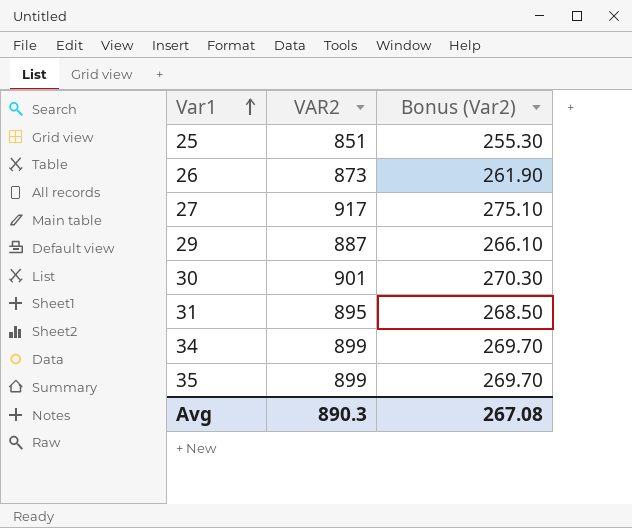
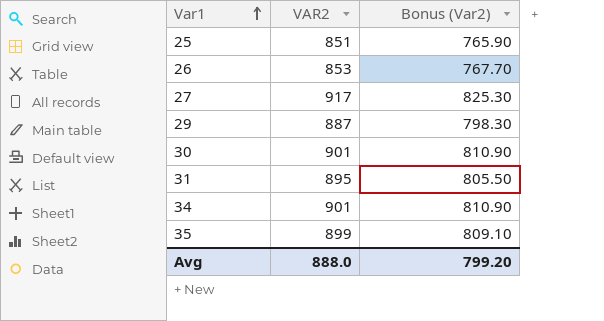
column Bonus (Var2) | formula: [VAR2] * 0.3 -> [VAR2] * 0.9
26 | VAR2: 873 -> 853
34 | VAR2: 899 -> 901
Avg | VAR2: 890.3 -> 888.0
Avg | Bonus (Var2): 267.08 -> 799.20

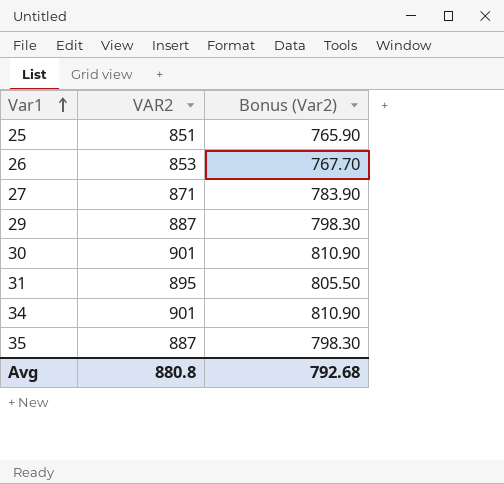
27 | VAR2: 917 -> 871
27 | Bonus (Var2): 825.30 -> 783.90
35 | VAR2: 899 -> 887
35 | Bonus (Var2): 809.10 -> 798.30
Avg | VAR2: 888.0 -> 880.8
Avg | Bonus (Var2): 799.20 -> 792.68

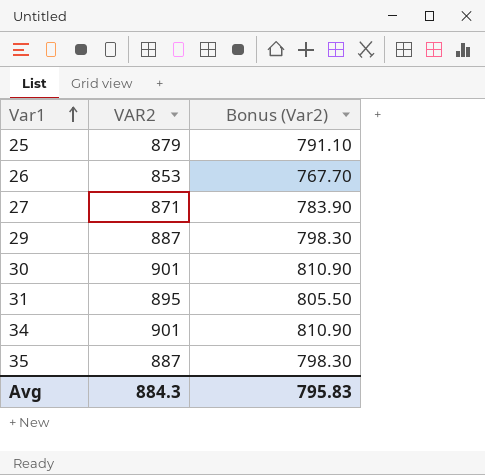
25 | VAR2: 851 -> 879
25 | Bonus (Var2): 765.90 -> 791.10
Avg | VAR2: 880.8 -> 884.3
Avg | Bonus (Var2): 792.68 -> 795.83

